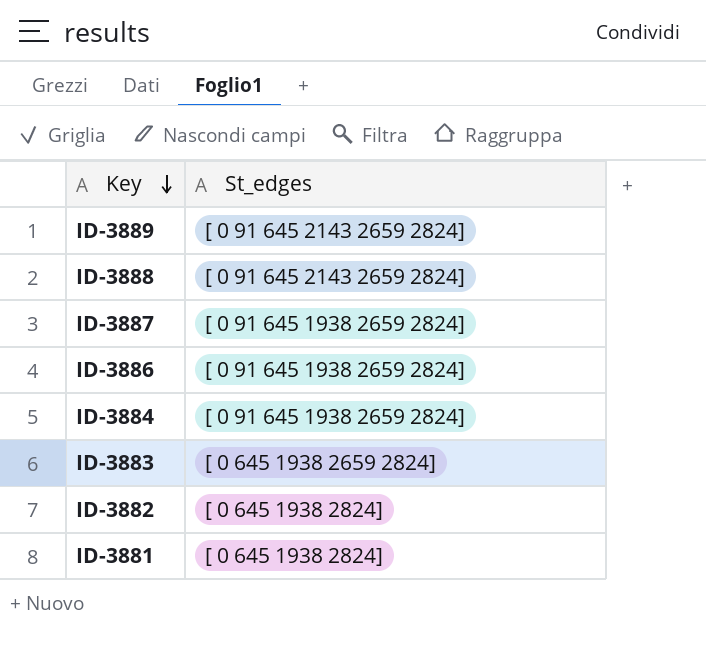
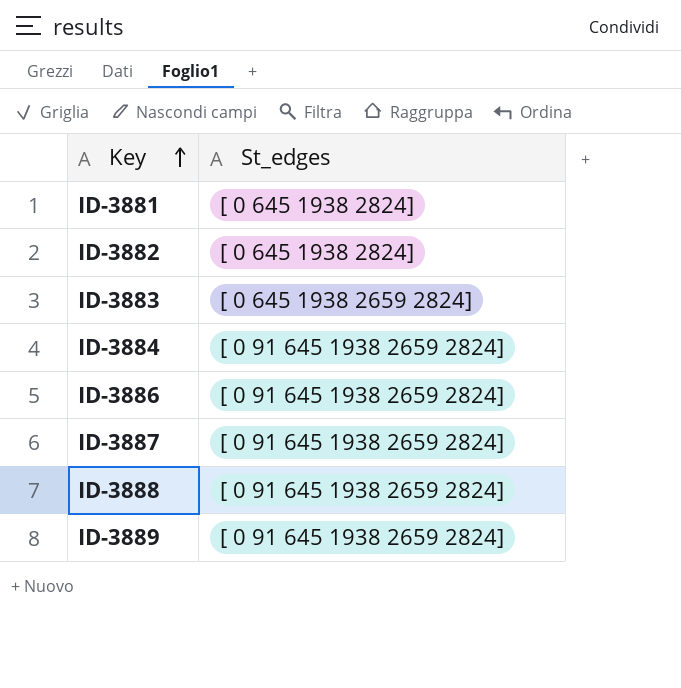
row order: Key descending -> Key ascending
ID-3888 | St_edges: [ 0 91 645 2143 2659 2824] -> [ 0 91 645 1938 2659 2824]
ID-3889 | St_edges: [ 0 91 645 2143 2659 2824] -> [ 0 91 645 1938 2659 2824]

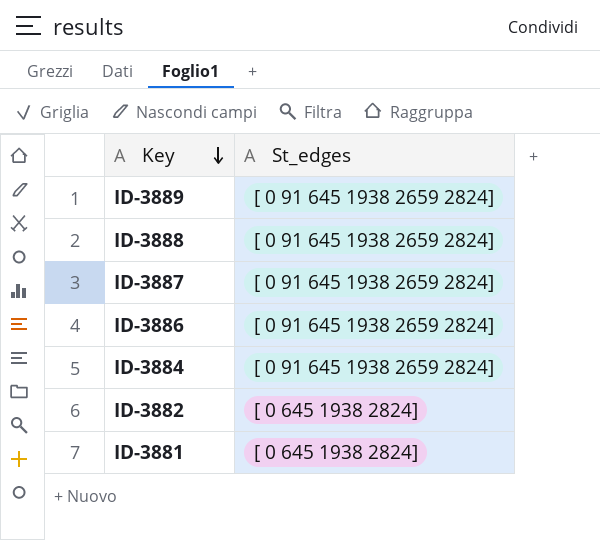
row order: Key ascending -> Key descending
row ID-3883: [ 0 645 1938 2659 2824] -> none

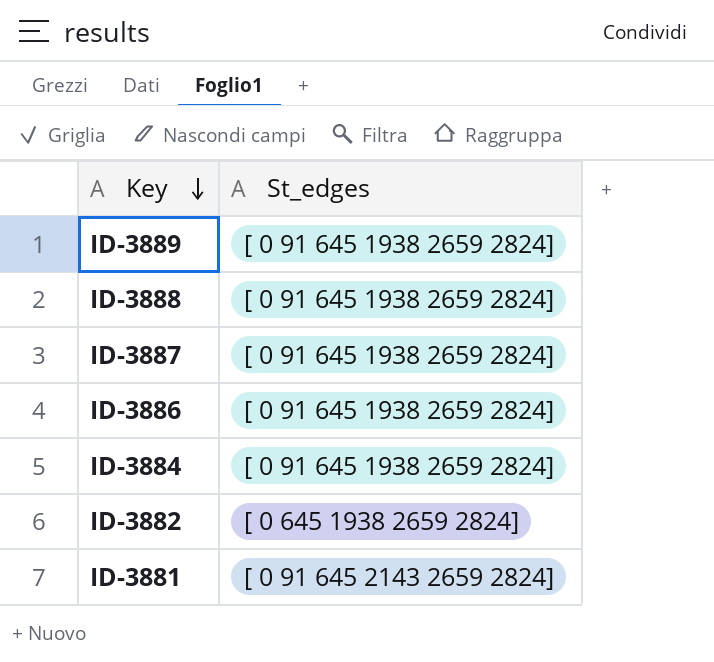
ID-3882 | St_edges: [ 0 645 1938 2824] -> [ 0 645 1938 2659 2824]
ID-3881 | St_edges: [ 0 645 1938 2824] -> [ 0 91 645 2143 2659 2824]

